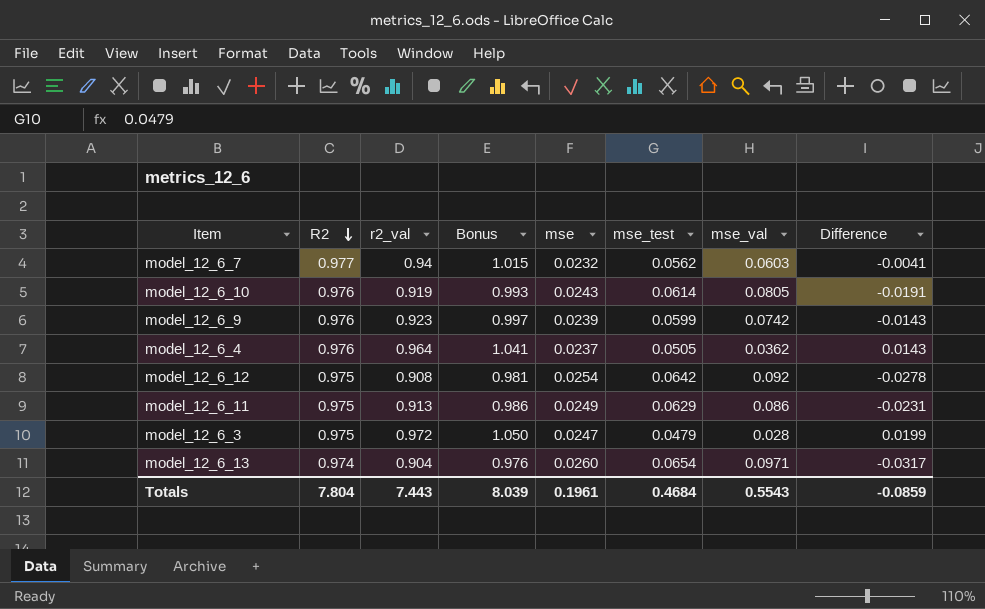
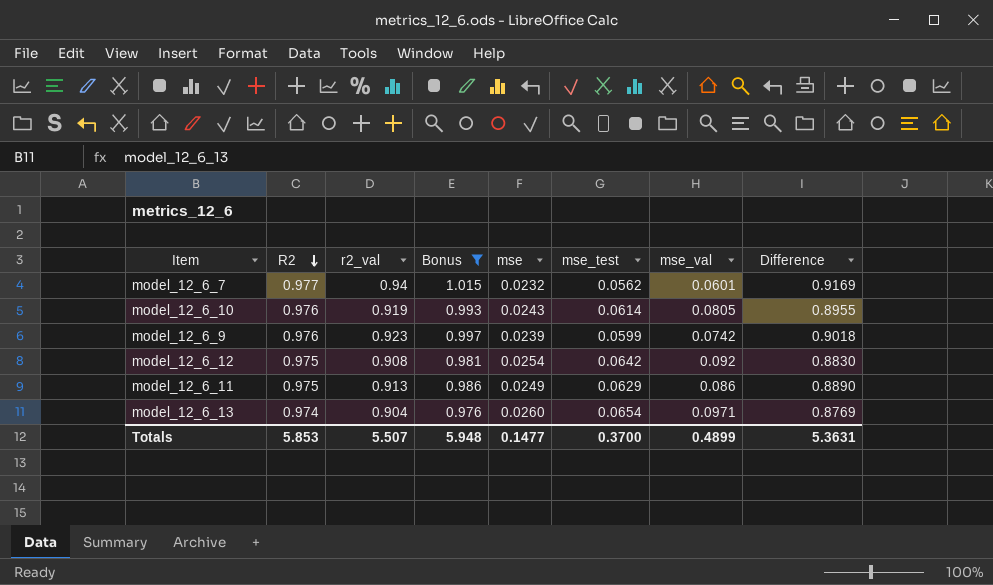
filter: none -> Bonus <= 1.015
column Difference | formula: [mse_test] - [mse_val] -> [R2] - [mse_val]
model_12_6_7 | mse_val: 0.0603 -> 0.0601
Totals | R2: 7.804 -> 5.853
Totals | r2_val: 7.443 -> 5.507
Totals | Bonus: 8.039 -> 5.948
Totals | mse: 0.1961 -> 0.1477
Totals | mse_test: 0.4684 -> 0.3700
Totals | mse_val: 0.5543 -> 0.4899
Totals | Difference: -0.0859 -> 5.3631

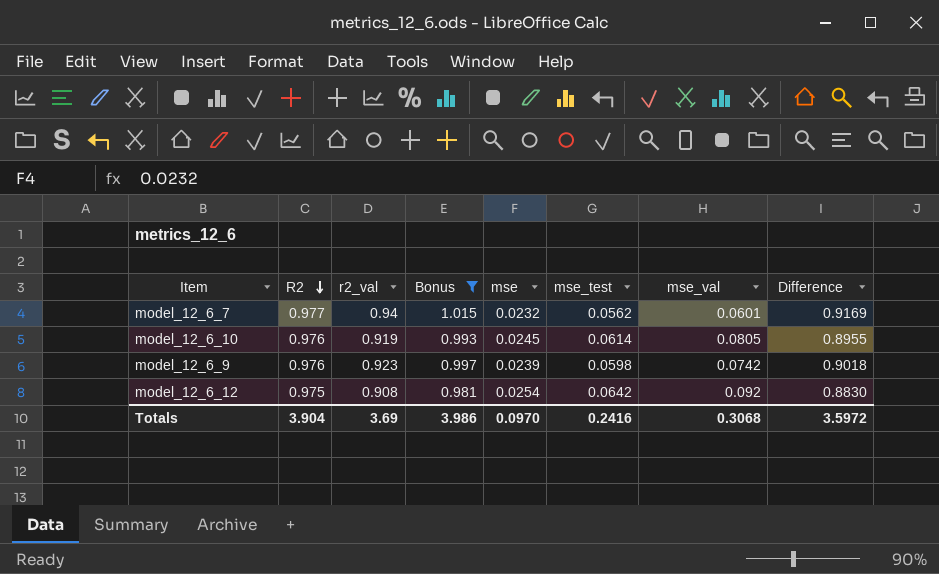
row model_12_6_11: 0.975 | 0.913 | 0.986 | 0.0249 | 0.0629 | 0.086 | 0.8890 -> none
row model_12_6_13: 0.974 | 0.904 | 0.976 | 0.0260 | 0.0654 | 0.0971 | 0.8769 -> none
model_12_6_10 | mse: 0.0243 -> 0.0245
model_12_6_9 | mse_test: 0.0599 -> 0.0598
Totals | R2: 5.853 -> 3.904
Totals | r2_val: 5.507 -> 3.69
Totals | Bonus: 5.948 -> 3.986
Totals | mse: 0.1477 -> 0.0970
Totals | mse_test: 0.3700 -> 0.2416
Totals | mse_val: 0.4899 -> 0.3068
Totals | Difference: 5.3631 -> 3.5972

